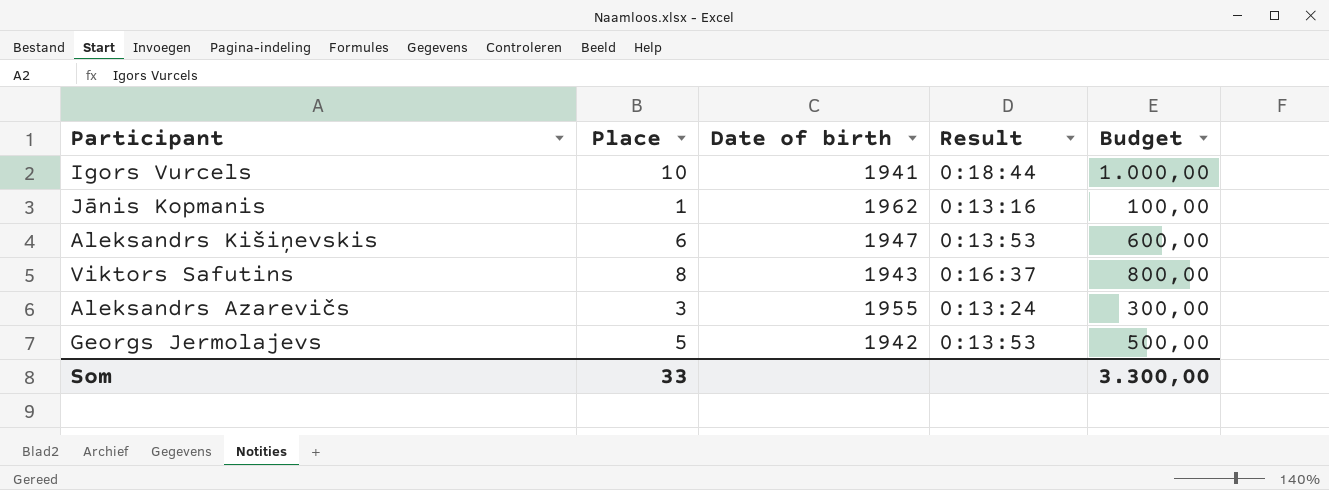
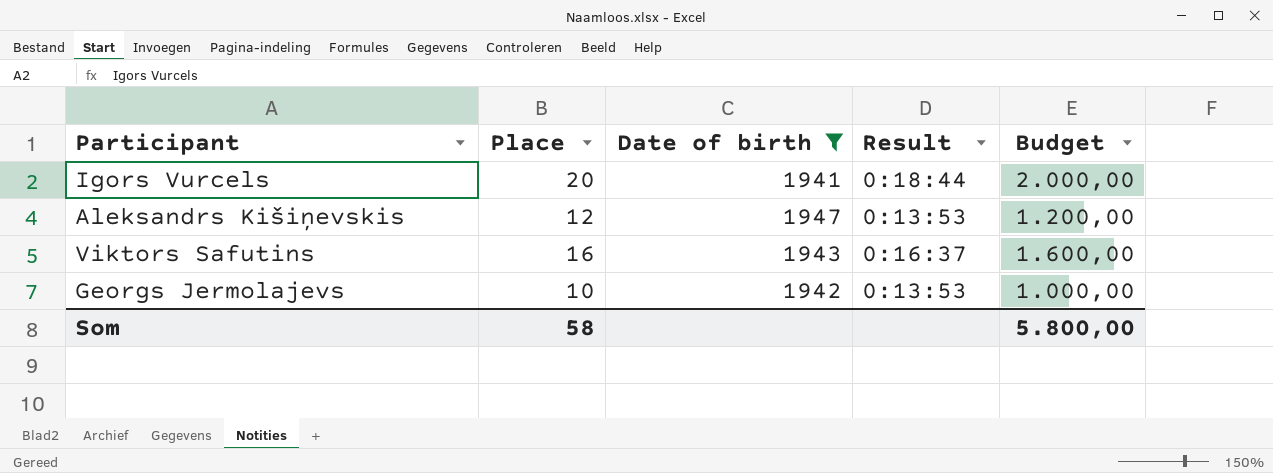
filter: none -> Date of birth <= 1947
Igors Vurcels | Place: 10 -> 20
Igors Vurcels | Budget: 1.000,00 -> 2.000,00
Aleksandrs Kišiņevskis | Place: 6 -> 12
Aleksandrs Kišiņevskis | Budget: 600,00 -> 1.200,00
Viktors Safutins | Place: 8 -> 16
Viktors Safutins | Budget: 800,00 -> 1.600,00
Georgs Jermolajevs | Place: 5 -> 10
Georgs Jermolajevs | Budget: 500,00 -> 1.000,00
Som | Place: 33 -> 58
Som | Budget: 3.300,00 -> 5.800,00

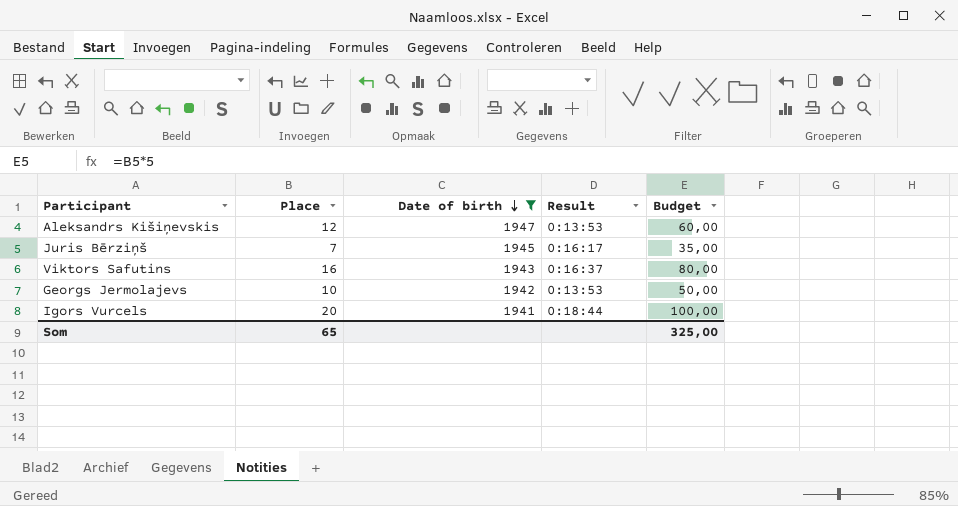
row order: none -> Date of birth descending
column Budget | formula: [Place] * 100 -> [Place] * 5
row Juris Bērziņš: none -> 7 | 1945 | 0:16:17 | 35,00
Som | Place: 58 -> 65
Som | Budget: 5.800,00 -> 325,00

